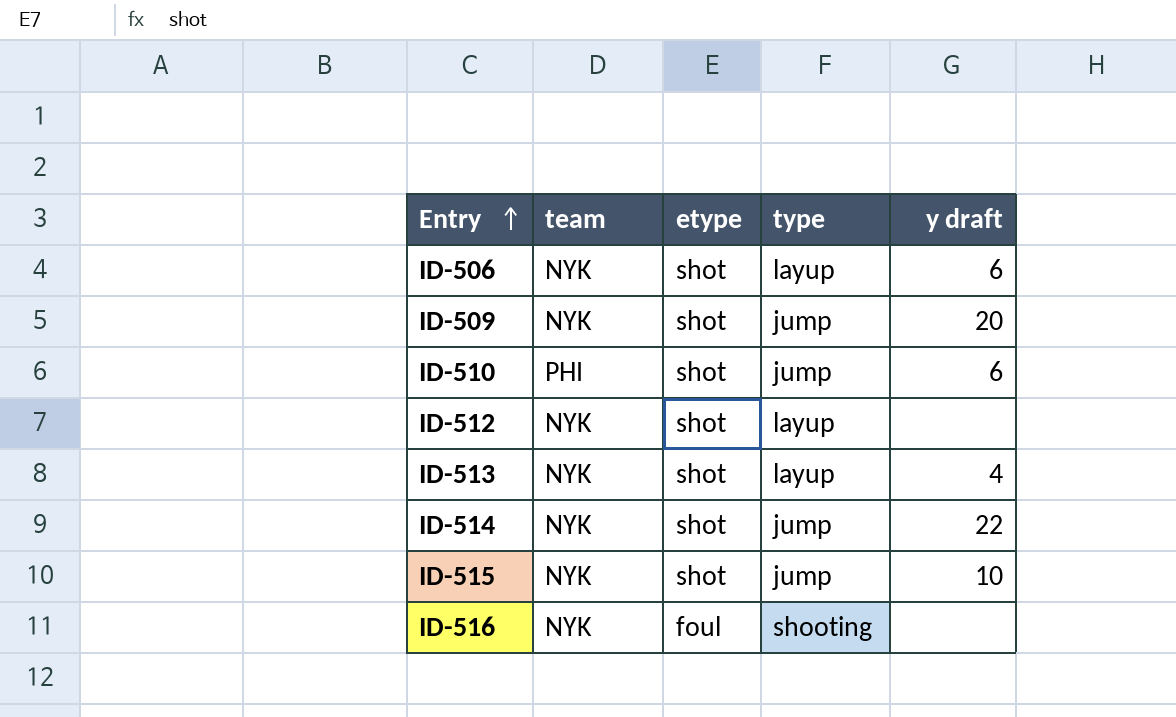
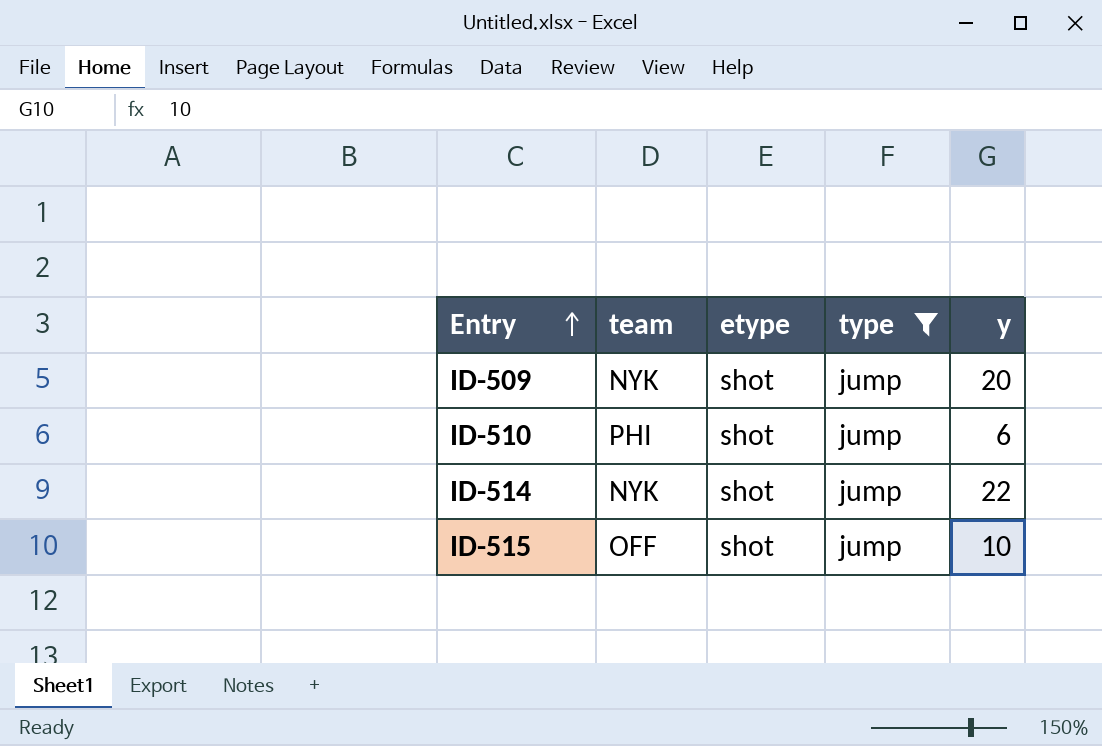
filter: none -> type = jump
column name: y draft -> y
ID-515 | team: NYK -> OFF

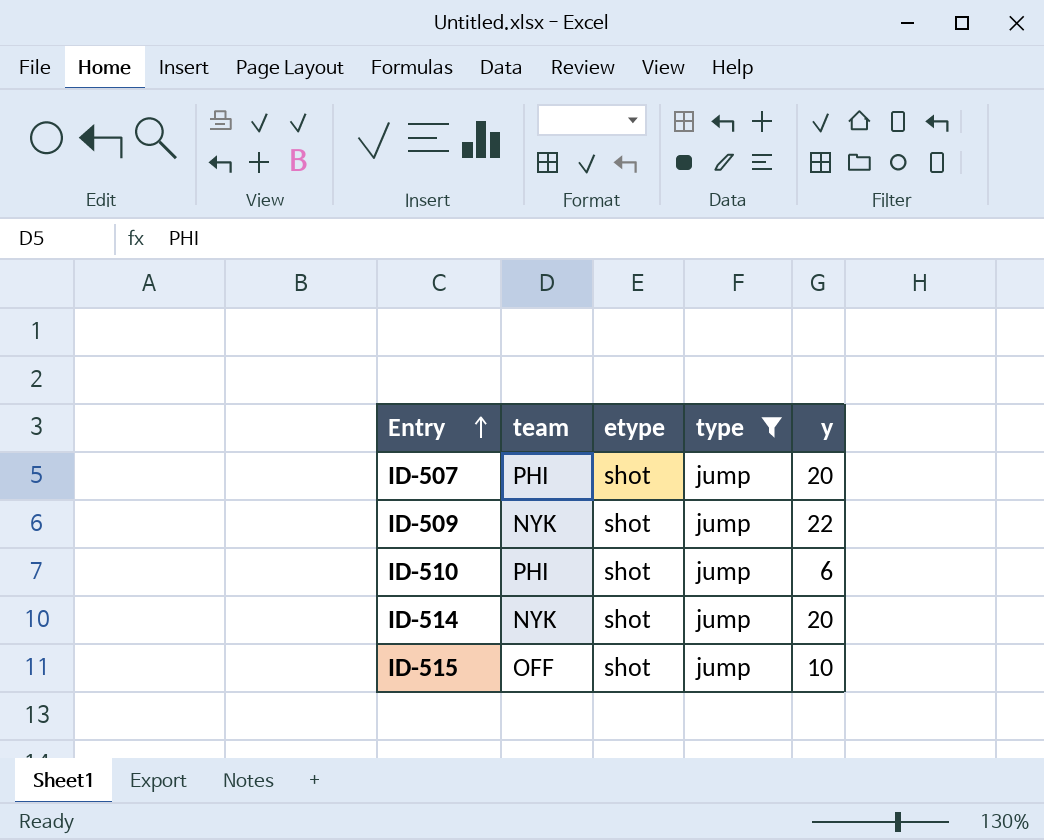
row ID-507: none -> PHI | shot | jump | 20
ID-509 | y: 20 -> 22
ID-514 | y: 22 -> 20

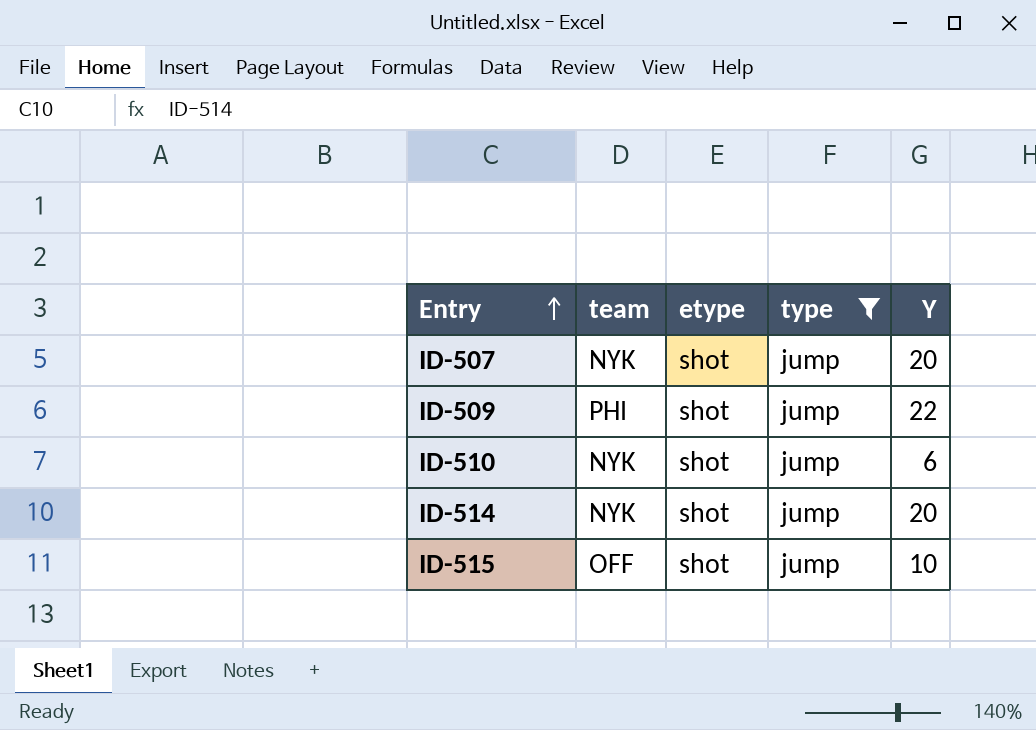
column name: y -> Y
ID-507 | team: PHI -> NYK
ID-509 | team: NYK -> PHI
ID-510 | team: PHI -> NYK

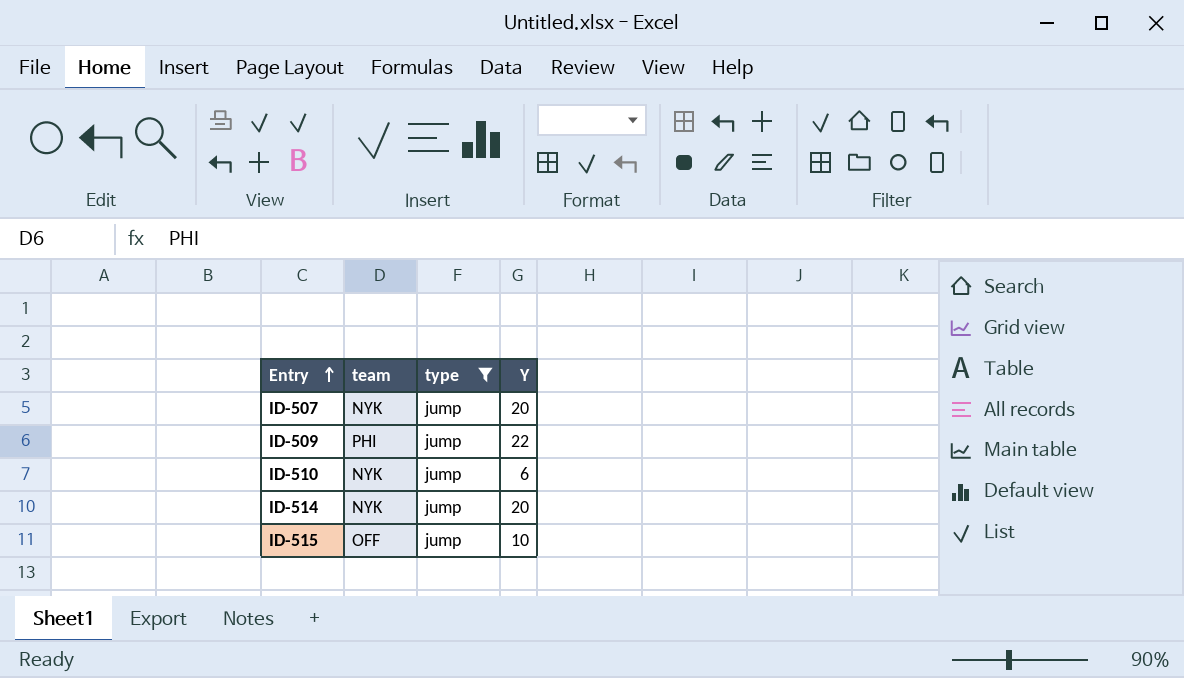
column etype | position: 3 -> none

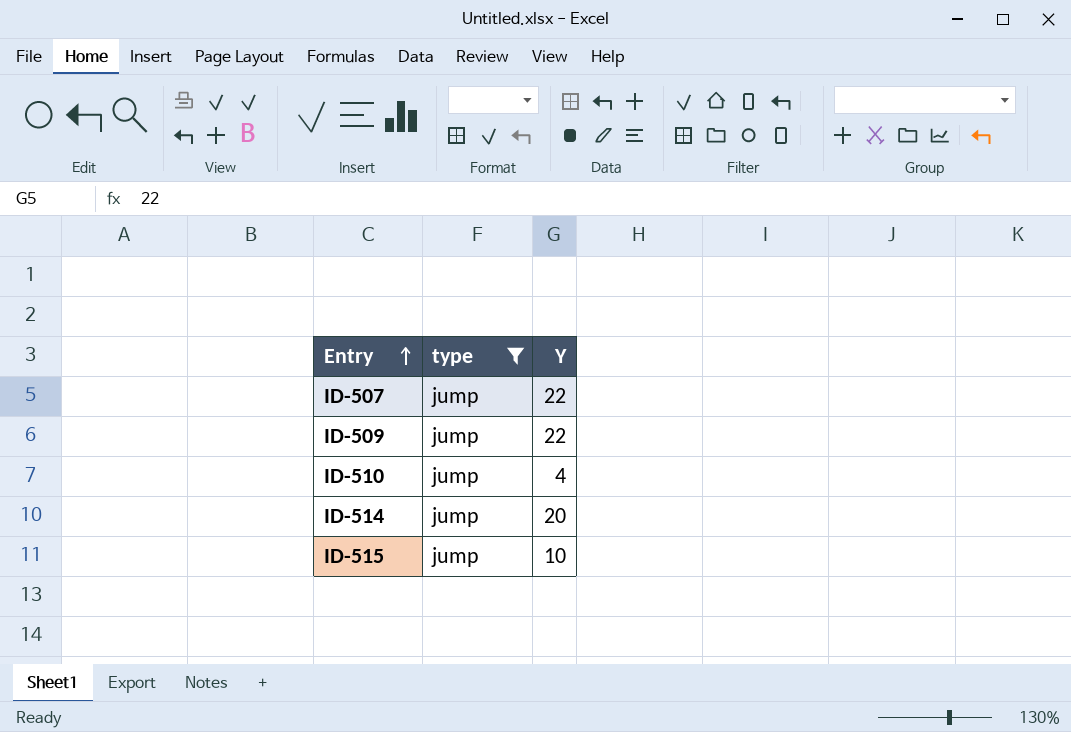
column team | position: 2 -> none
ID-507 | Y: 20 -> 22
ID-510 | Y: 6 -> 4

